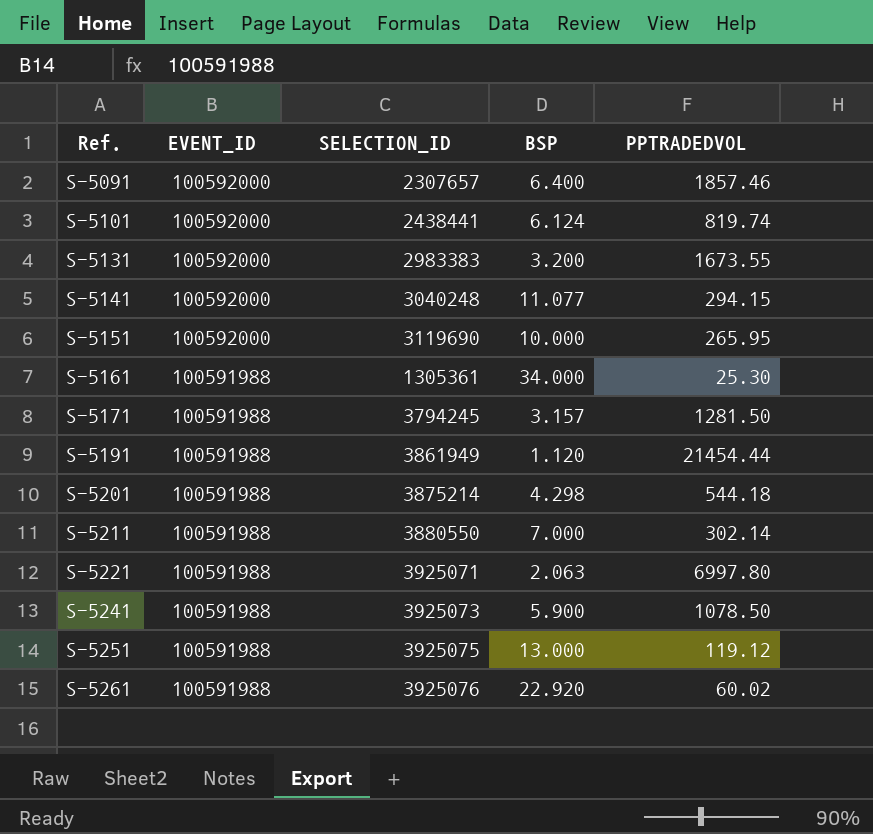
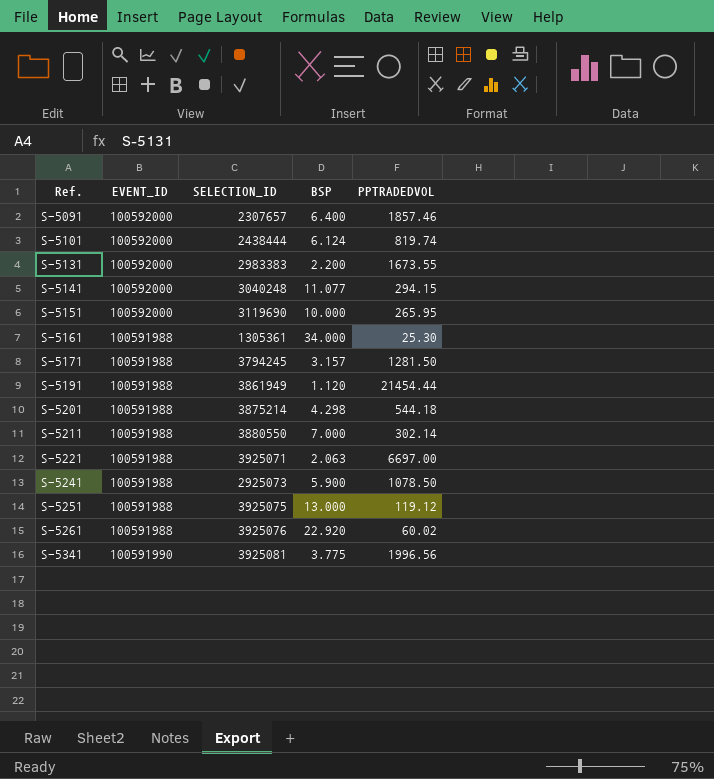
S-5101 | SELECTION_ID: 2438441 -> 2438444
S-5131 | BSP: 3.200 -> 2.200
S-5221 | PPTRADEDVOL: 6997.80 -> 6697.00
S-5241 | SELECTION_ID: 3925073 -> 2925073
row S-5341: none -> 100591990 | 3925081 | 3.775 | 1996.56

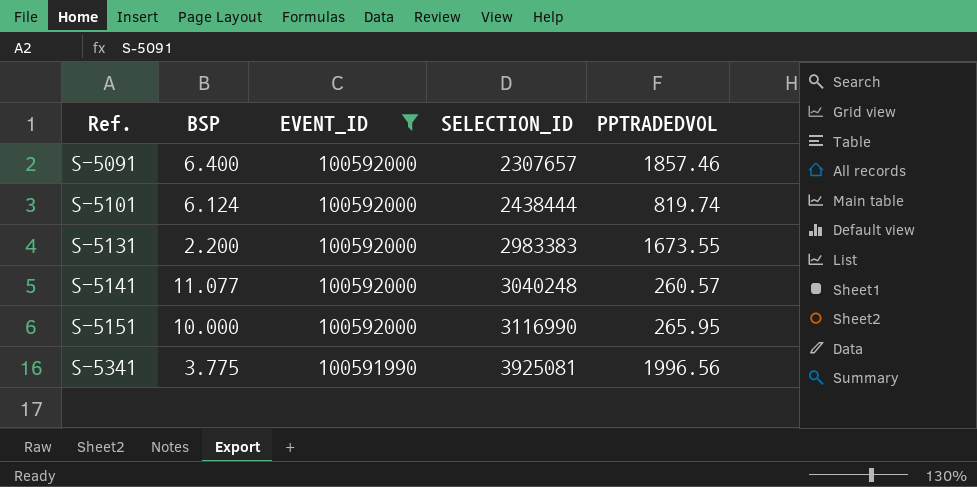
filter: none -> EVENT_ID != 100591988
column BSP | position: 4 -> 2
S-5141 | PPTRADEDVOL: 294.15 -> 260.57
S-5151 | SELECTION_ID: 3119690 -> 3116990

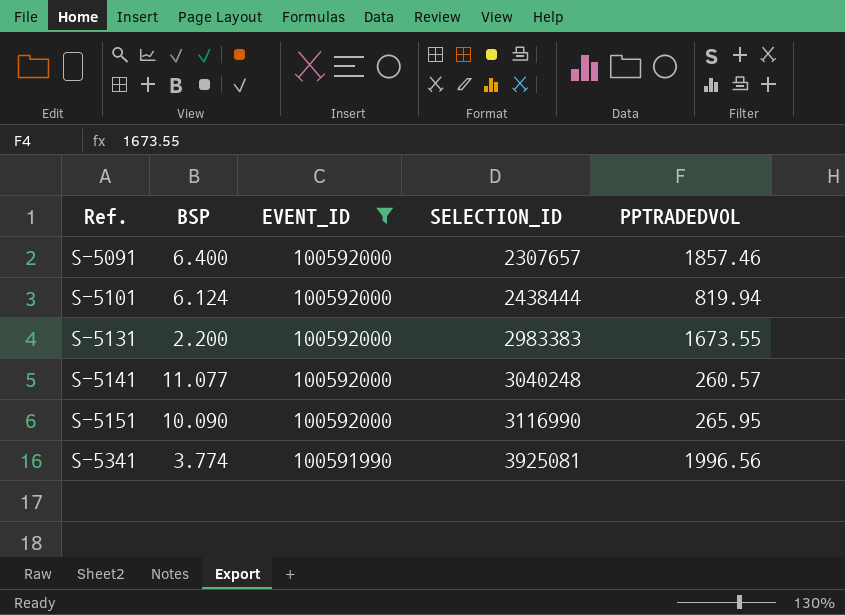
S-5101 | PPTRADEDVOL: 819.74 -> 819.94
S-5151 | BSP: 10.000 -> 10.090
S-5341 | BSP: 3.775 -> 3.774

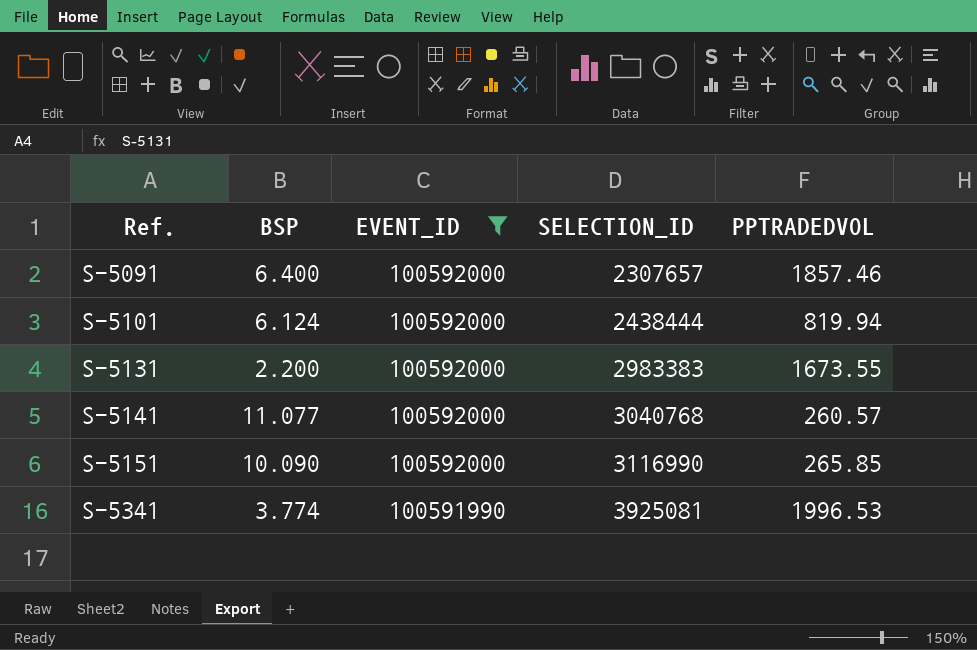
S-5141 | SELECTION_ID: 3040248 -> 3040768
S-5151 | PPTRADEDVOL: 265.95 -> 265.85
S-5341 | PPTRADEDVOL: 1996.56 -> 1996.53

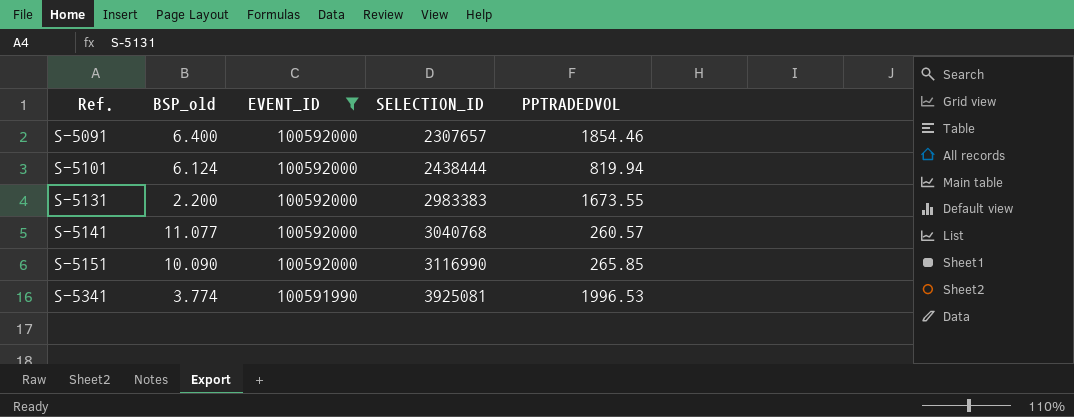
column name: BSP -> BSP_old
S-5091 | PPTRADEDVOL: 1857.46 -> 1854.46

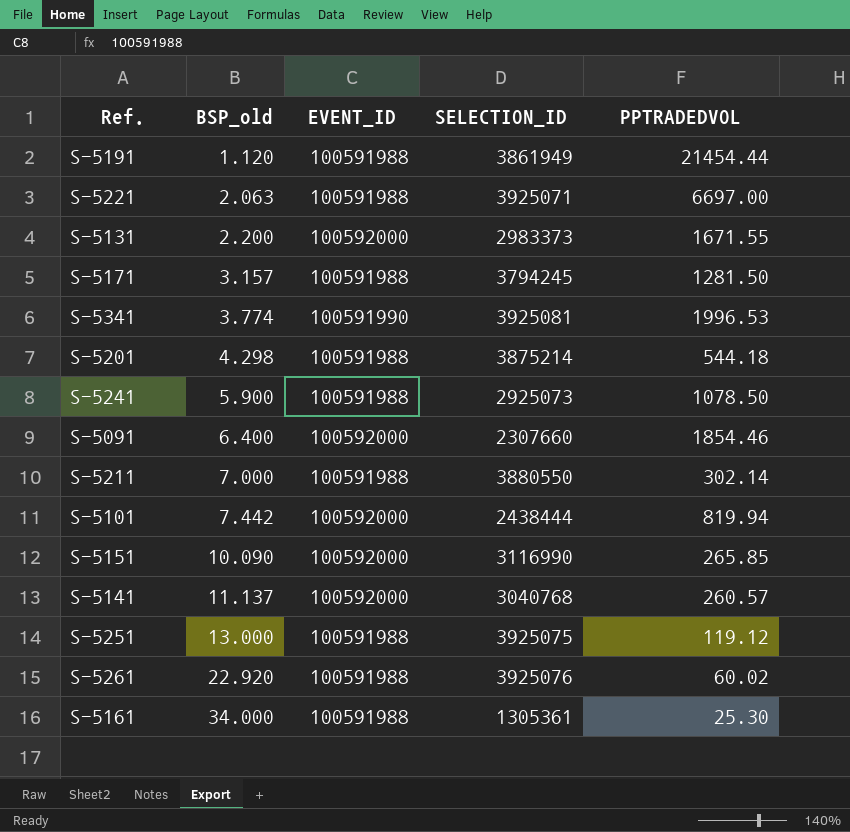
filter: EVENT_ID != 100591988 -> none
row order: Ref. ascending -> BSP_old ascending
S-5131 | SELECTION_ID: 2983383 -> 2983373
S-5131 | PPTRADEDVOL: 1673.55 -> 1671.55
S-5091 | SELECTION_ID: 2307657 -> 2307660
S-5101 | BSP_old: 6.124 -> 7.442
S-5141 | BSP_old: 11.077 -> 11.137

